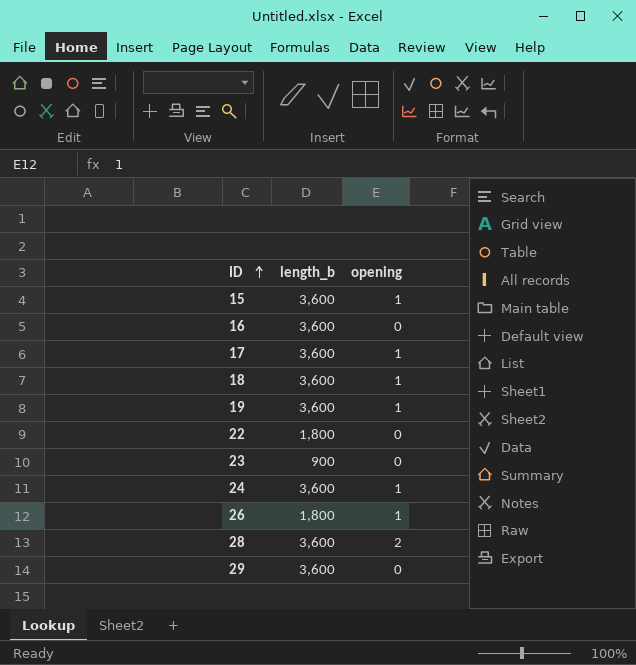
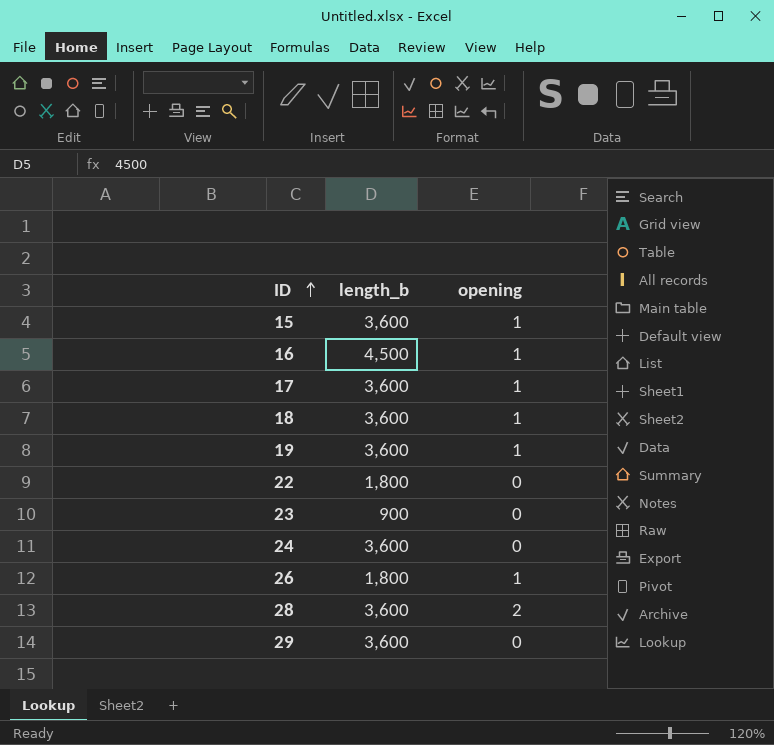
16 | length_b: 3,600 -> 4,500
16 | opening: 0 -> 1
24 | opening: 1 -> 0

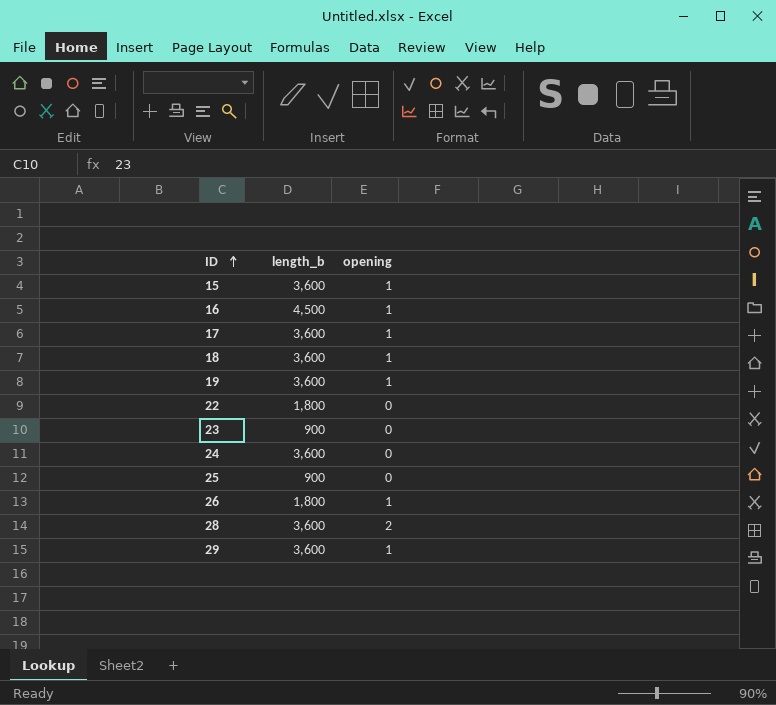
row 25: none -> 900 | 0
29 | opening: 0 -> 1

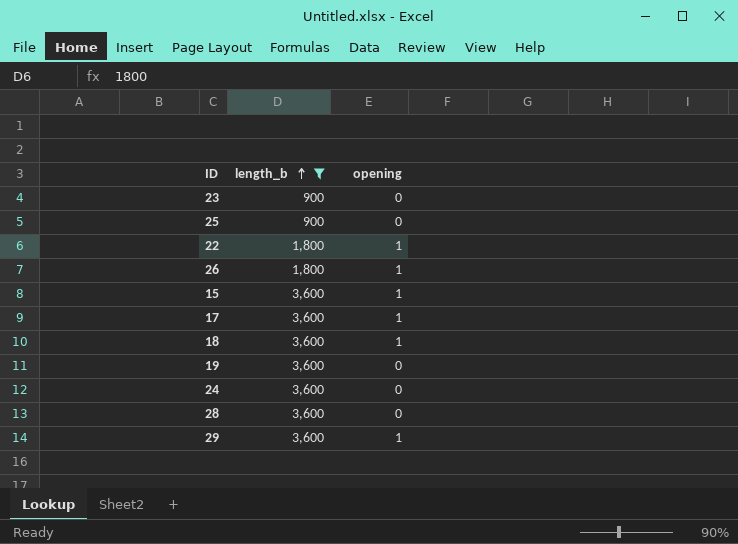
filter: none -> length_b != 4,500
row order: ID ascending -> length_b ascending
22 | opening: 0 -> 1
19 | opening: 1 -> 0
28 | opening: 2 -> 0

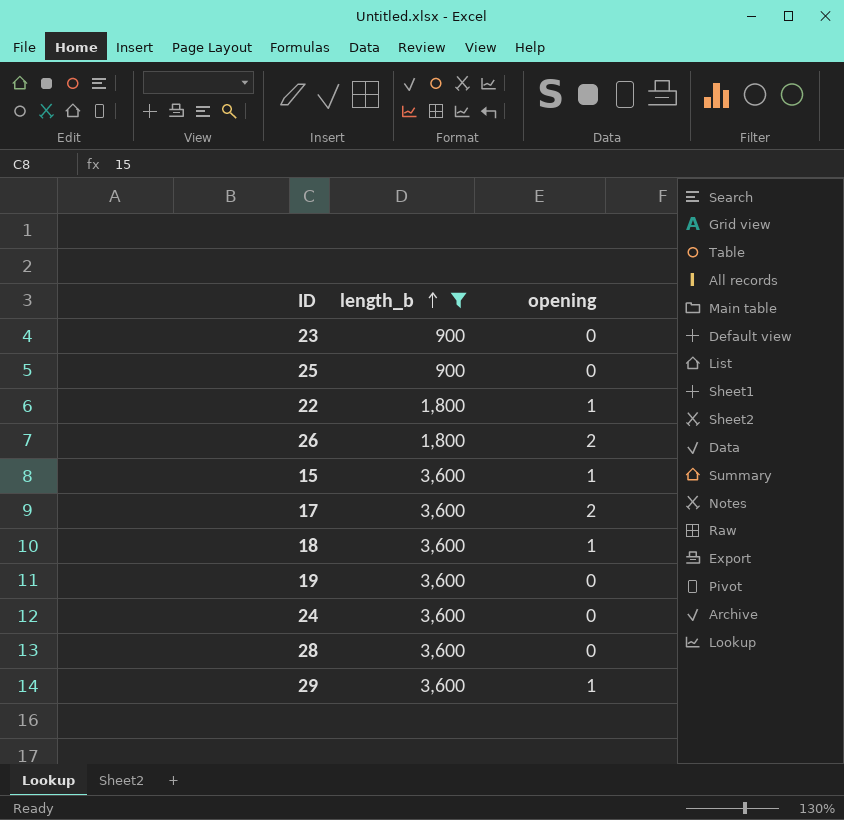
26 | opening: 1 -> 2
17 | opening: 1 -> 2

